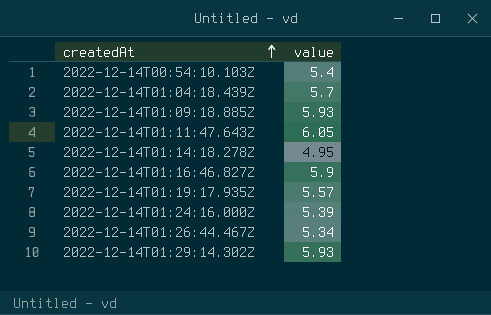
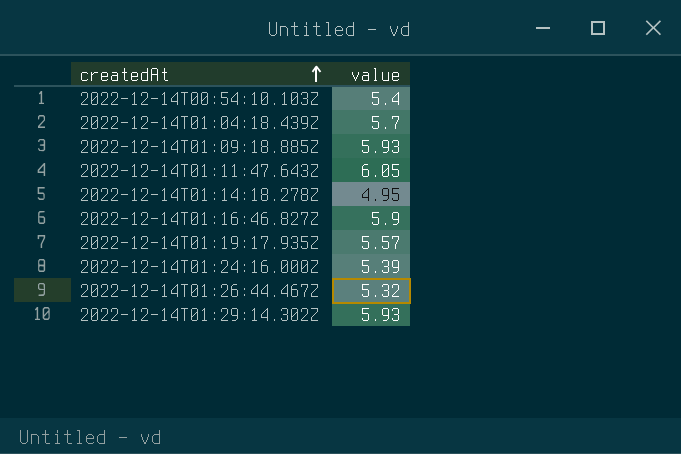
2022-12-14T01:26:44.467Z | value: 5.34 -> 5.32

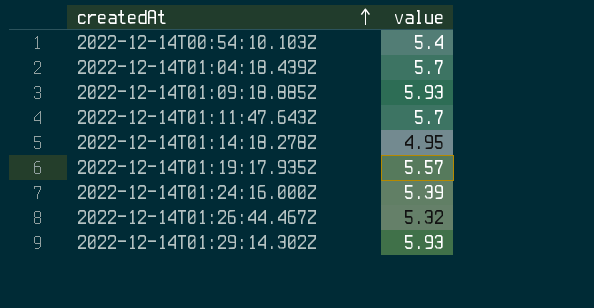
row 2022-12-14T01:16:46.827Z: 5.9 -> none
2022-12-14T01:11:47.643Z | value: 6.05 -> 5.7

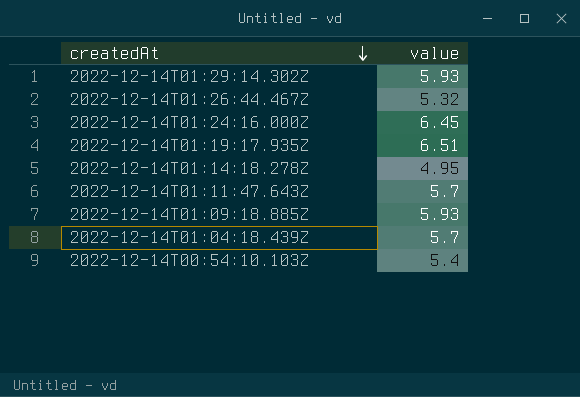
row order: createdAt ascending -> createdAt descending
2022-12-14T01:24:16.000Z | value: 5.39 -> 6.45
2022-12-14T01:19:17.935Z | value: 5.57 -> 6.51

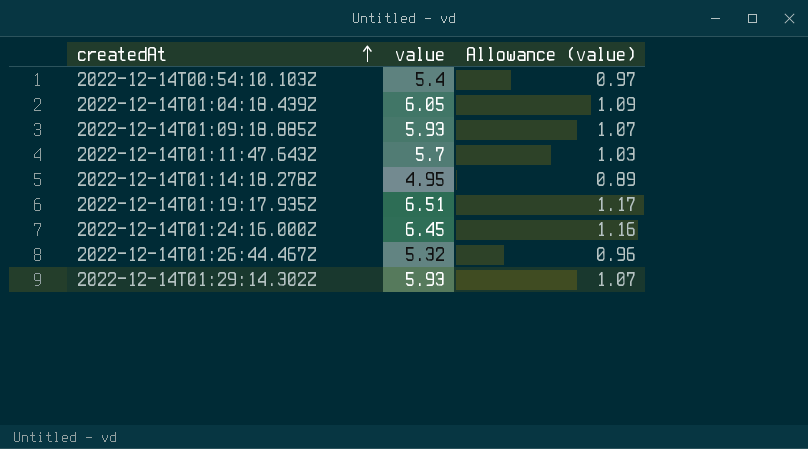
row order: createdAt descending -> createdAt ascending
column Allowance (value) | formula: none -> [value] * 0.18
2022-12-14T01:04:18.439Z | value: 5.7 -> 6.05

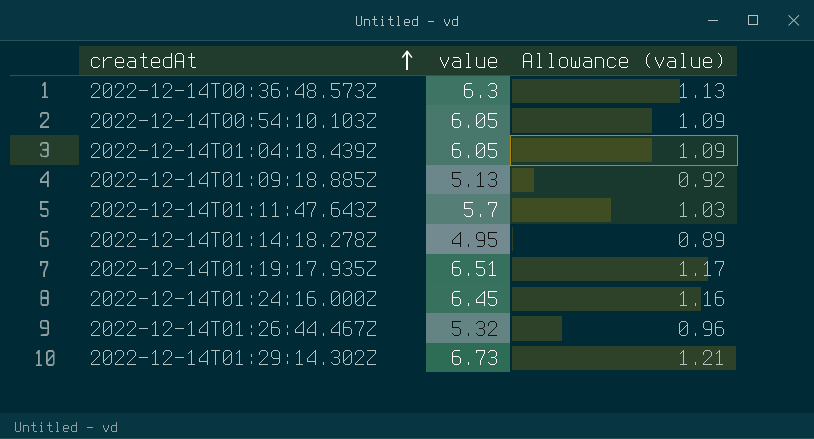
row 2022-12-14T00:36:48.573Z: none -> 6.3 | 1.13
2022-12-14T00:54:10.103Z | value: 5.4 -> 6.05
2022-12-14T00:54:10.103Z | Allowance (value): 0.97 -> 1.09
2022-12-14T01:09:18.885Z | value: 5.93 -> 5.13
2022-12-14T01:09:18.885Z | Allowance (value): 1.07 -> 0.92
2022-12-14T01:29:14.302Z | value: 5.93 -> 6.73
2022-12-14T01:29:14.302Z | Allowance (value): 1.07 -> 1.21

